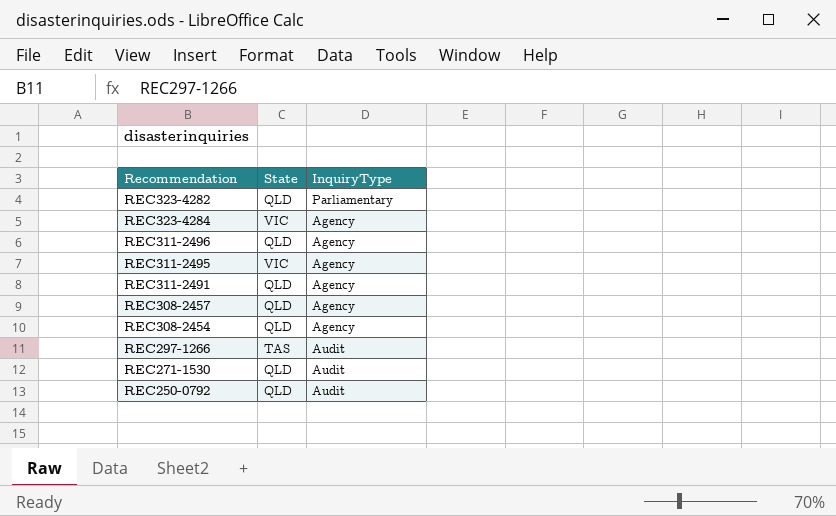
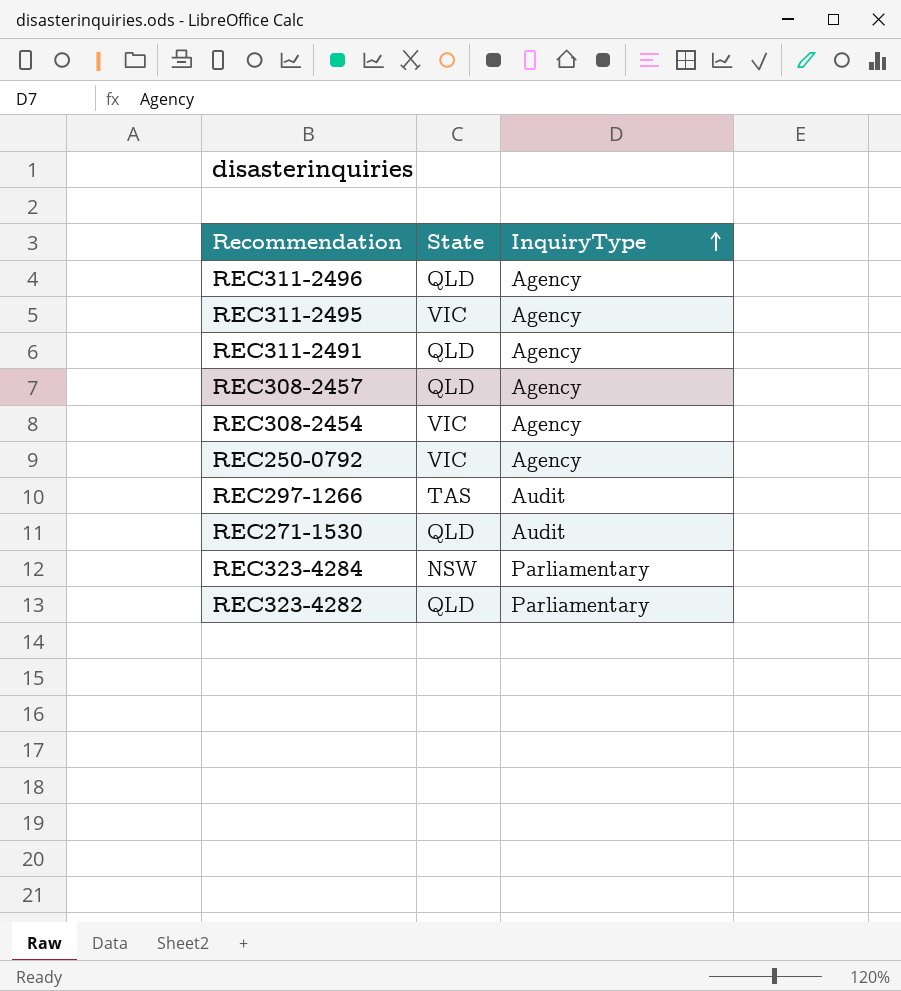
row order: none -> InquiryType ascending
REC308-2454 | State: QLD -> VIC
REC250-0792 | State: QLD -> VIC
REC250-0792 | InquiryType: Audit -> Agency
REC323-4284 | State: VIC -> NSW
REC323-4284 | InquiryType: Agency -> Parliamentary

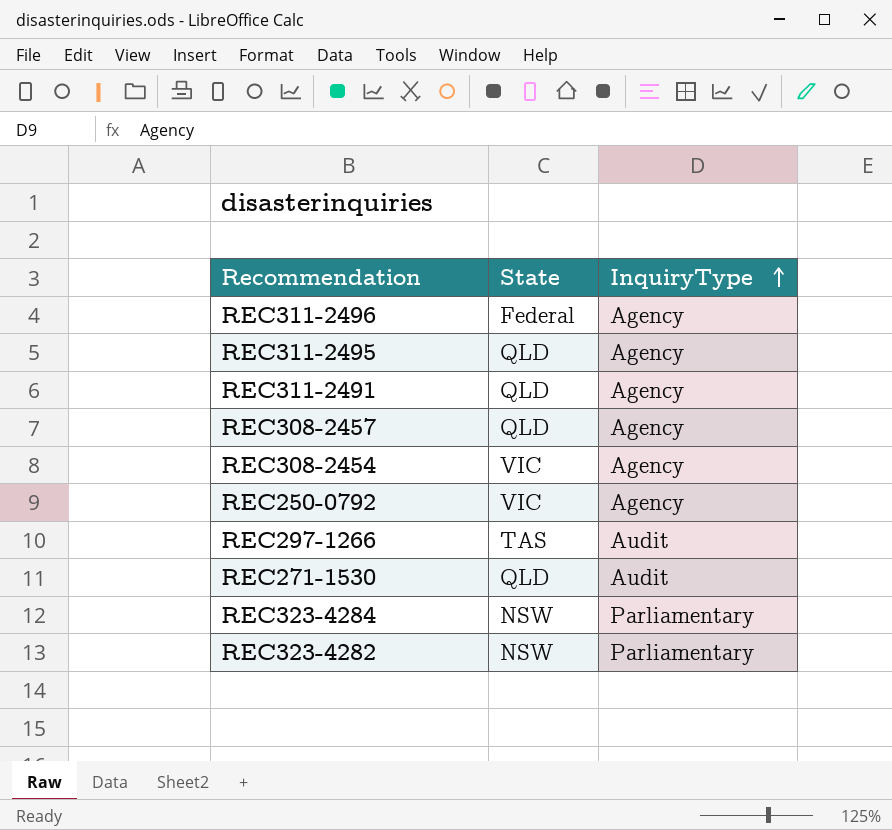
REC311-2496 | State: QLD -> Federal
REC311-2495 | State: VIC -> QLD
REC323-4282 | State: QLD -> NSW

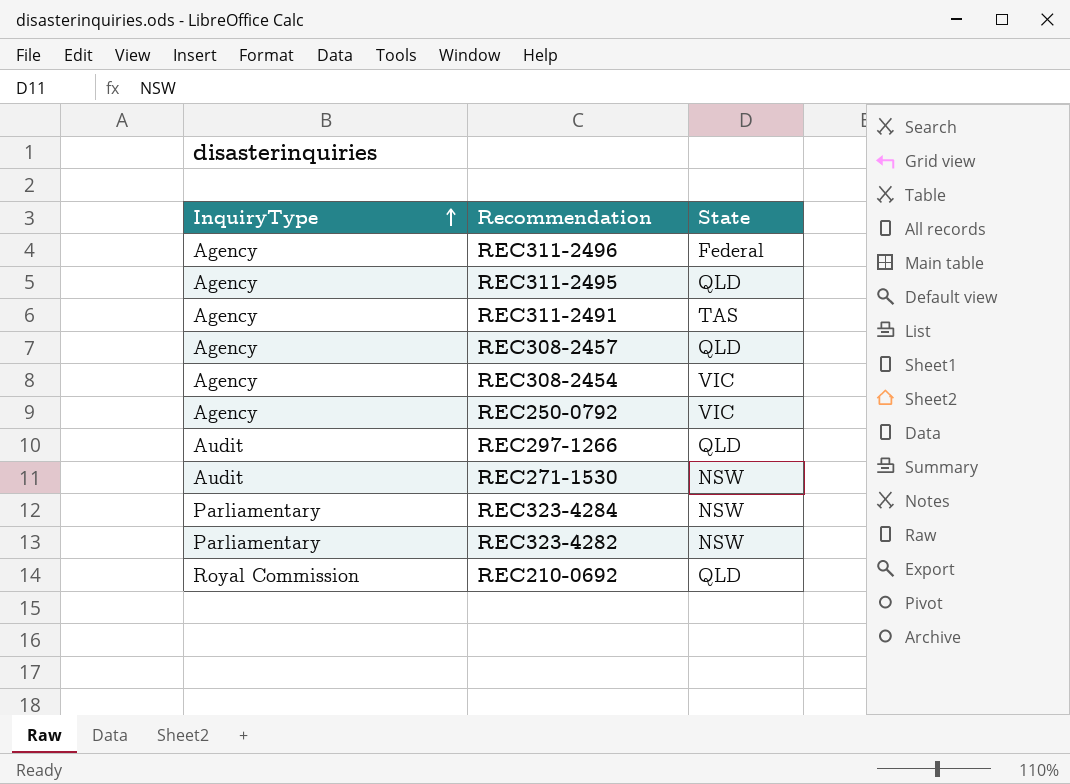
column InquiryType | position: 3 -> 1
REC311-2491 | State: QLD -> TAS
REC297-1266 | State: TAS -> QLD
REC271-1530 | State: QLD -> NSW
row REC210-0692: none -> Royal Commission | QLD

